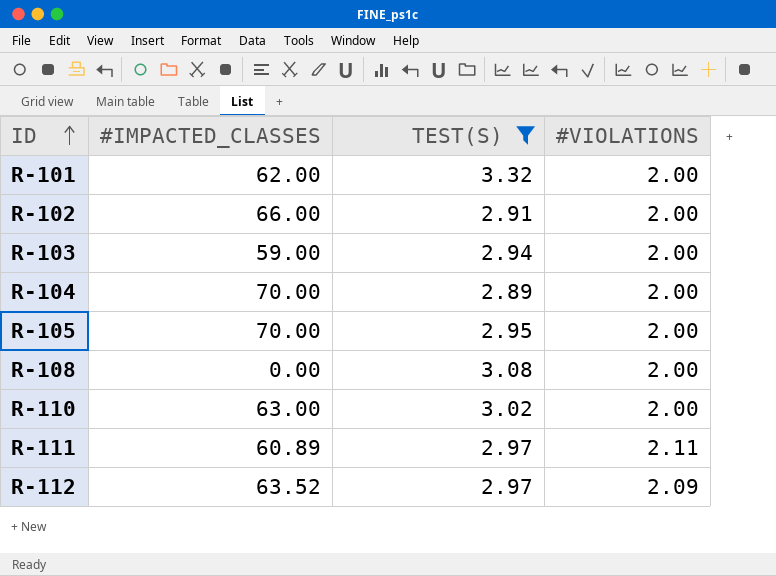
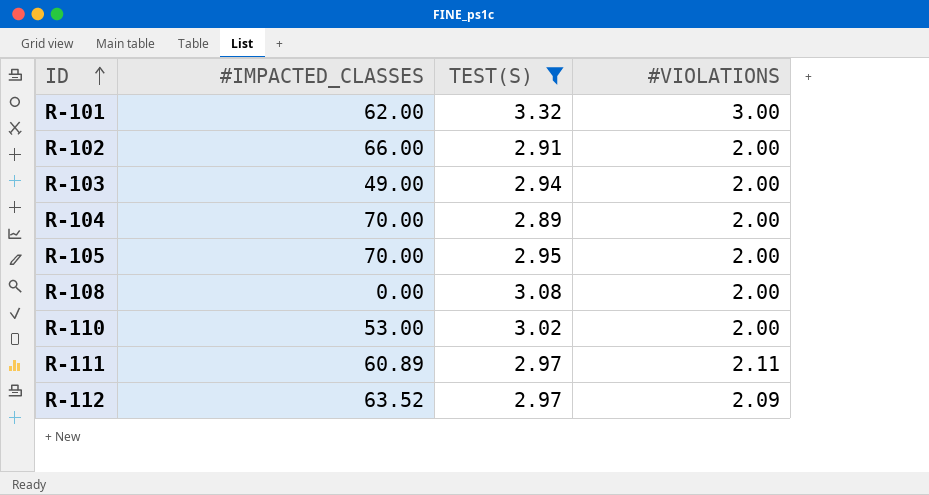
R-101 | #VIOLATIONS: 2.00 -> 3.00
R-103 | #IMPACTED_CLASSES: 59.00 -> 49.00
R-110 | #IMPACTED_CLASSES: 63.00 -> 53.00

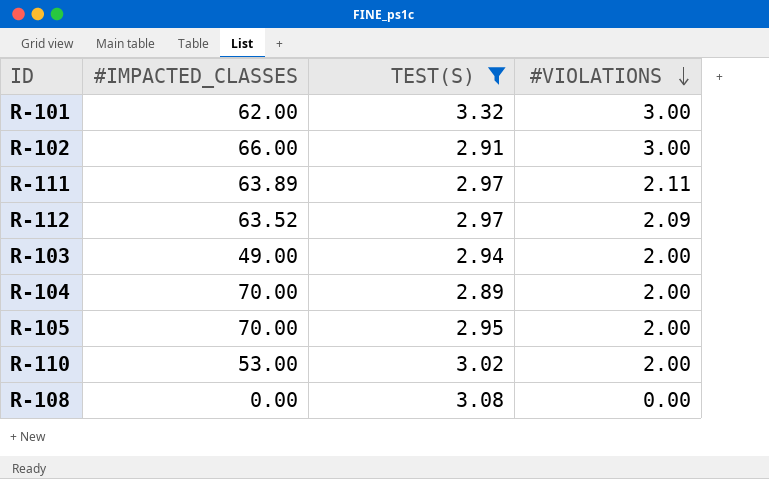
row order: ID ascending -> #VIOLATIONS descending
R-102 | #VIOLATIONS: 2.00 -> 3.00
R-111 | #IMPACTED_CLASSES: 60.89 -> 63.89
R-108 | #VIOLATIONS: 2.00 -> 0.00

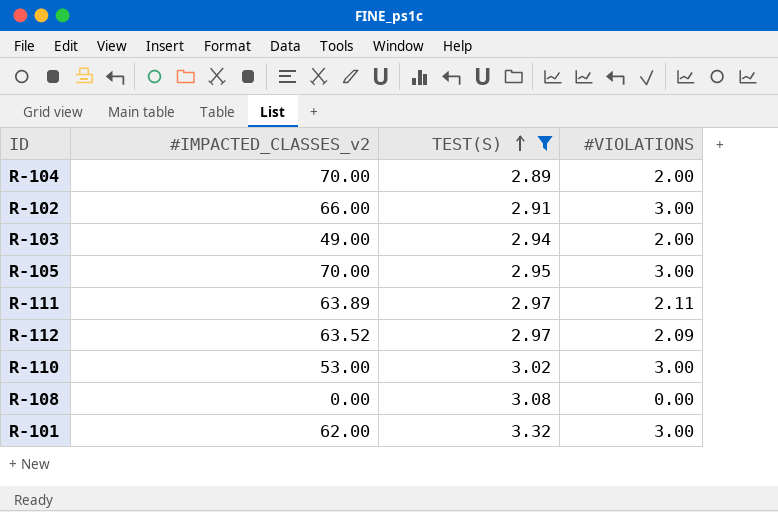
row order: #VIOLATIONS descending -> TEST(S) ascending
column name: #IMPACTED_CLASSES -> #IMPACTED_CLASSES_v2
R-105 | #VIOLATIONS: 2.00 -> 3.00
R-110 | #VIOLATIONS: 2.00 -> 3.00

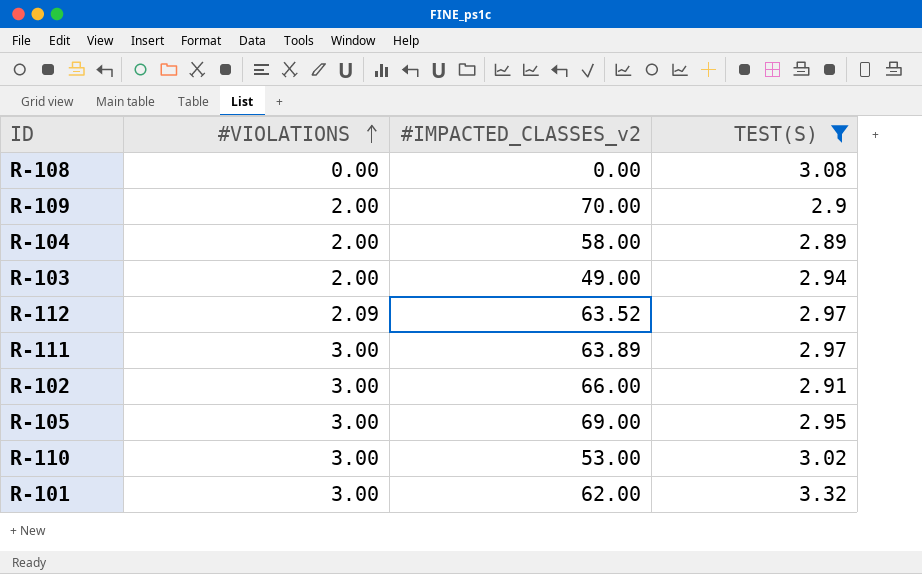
row order: TEST(S) ascending -> #VIOLATIONS ascending
column #VIOLATIONS | position: 4 -> 2
row R-109: none -> 2.00 | 70.00 | 2.9
R-104 | #IMPACTED_CLASSES_v2: 70.00 -> 58.00
R-111 | #VIOLATIONS: 2.11 -> 3.00
R-105 | #IMPACTED_CLASSES_v2: 70.00 -> 69.00

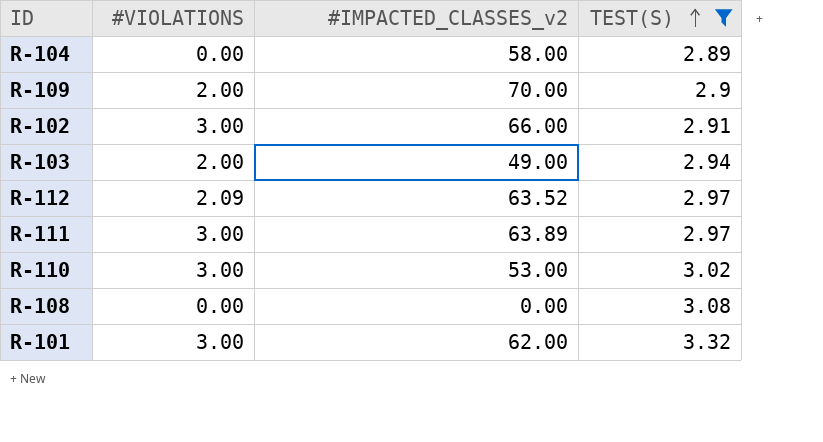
row order: #VIOLATIONS ascending -> TEST(S) ascending
row R-105: 3.00 | 69.00 | 2.95 -> none
R-104 | #VIOLATIONS: 2.00 -> 0.00

